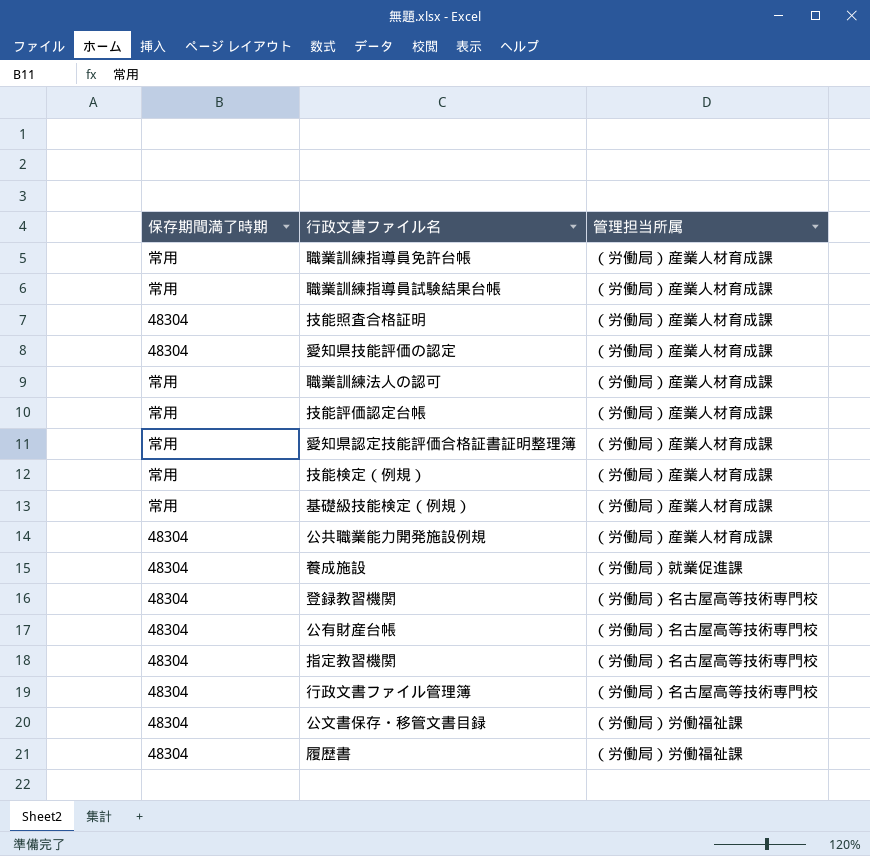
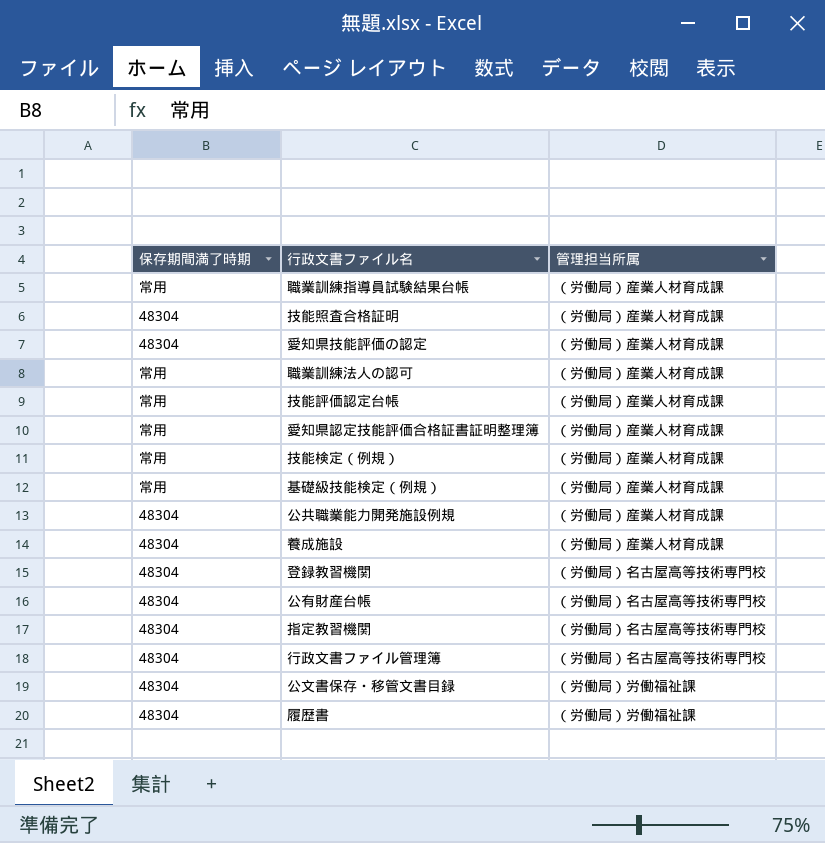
row 職業訓練指導員免許台帳: 常用 | （労働局）産業人材育成課 -> none
養成施設 | 管理担当所属: （労働局）就業促進課 -> （労働局）産業人材育成課

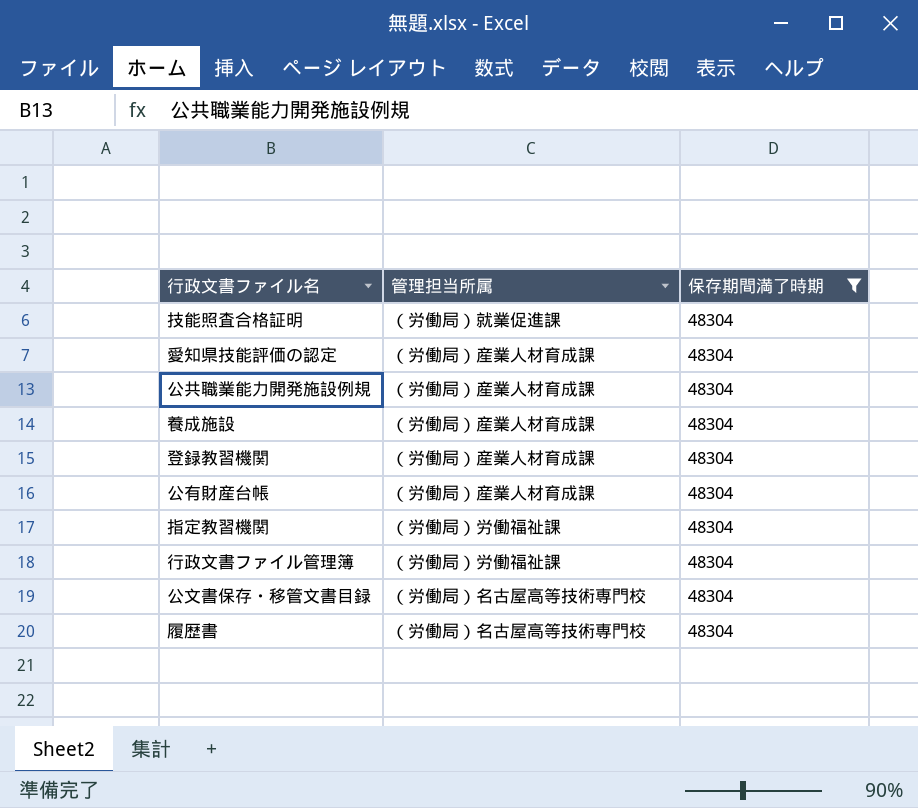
filter: none -> 保存期間満了時期 = 48304
column 保存期間満了時期 | position: 1 -> 3
技能照査合格証明 | 管理担当所属: （労働局）産業人材育成課 -> （労働局）就業促進課
登録教習機関 | 管理担当所属: （労働局）名古屋高等技術専門校 -> （労働局）産業人材育成課
公有財産台帳 | 管理担当所属: （労働局）名古屋高等技術専門校 -> （労働局）産業人材育成課
指定教習機関 | 管理担当所属: （労働局）名古屋高等技術専門校 -> （労働局）労働福祉課
行政文書ファイル管理簿 | 管理担当所属: （労働局）名古屋高等技術専門校 -> （労働局）労働福祉課
公文書保存・移管文書目録 | 管理担当所属: （労働局）労働福祉課 -> （労働局）名古屋高等技術専門校
履歴書 | 管理担当所属: （労働局）労働福祉課 -> （労働局）名古屋高等技術専門校

